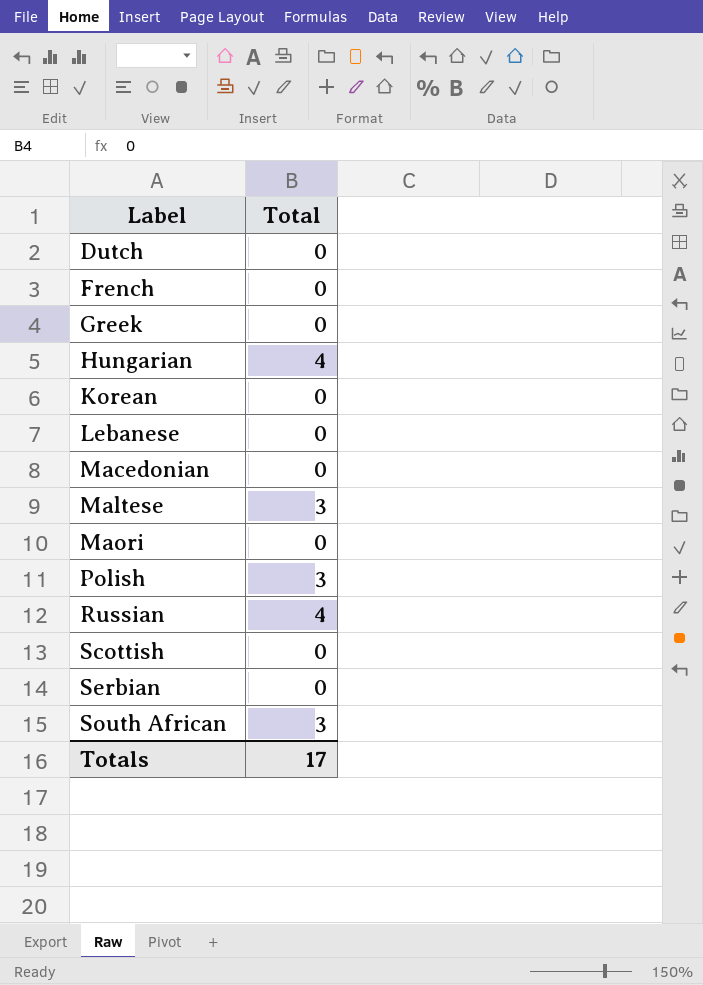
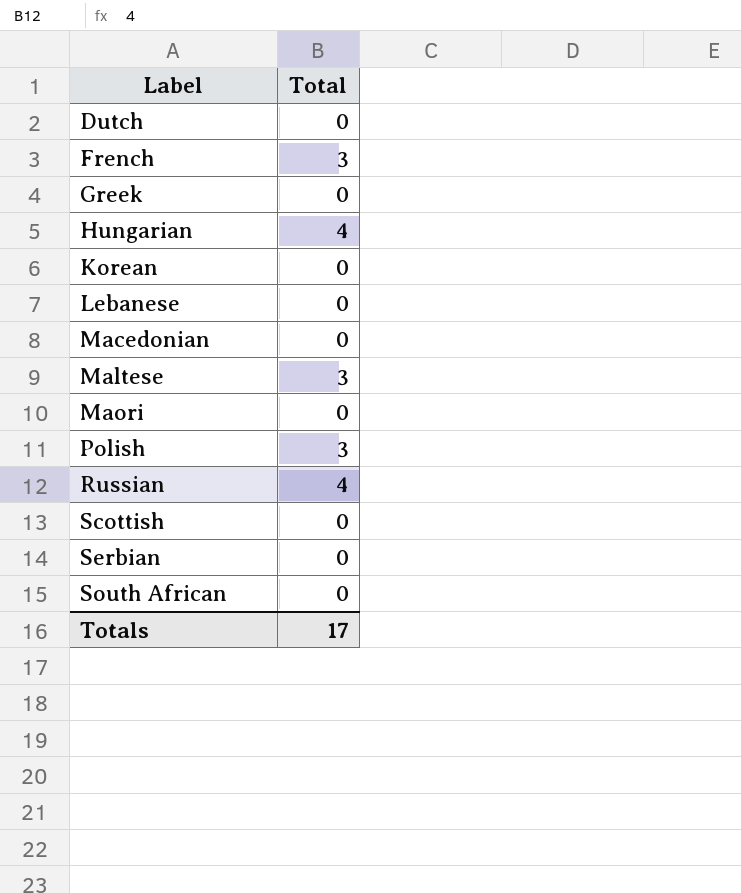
French | Total: 0 -> 3
South African | Total: 3 -> 0

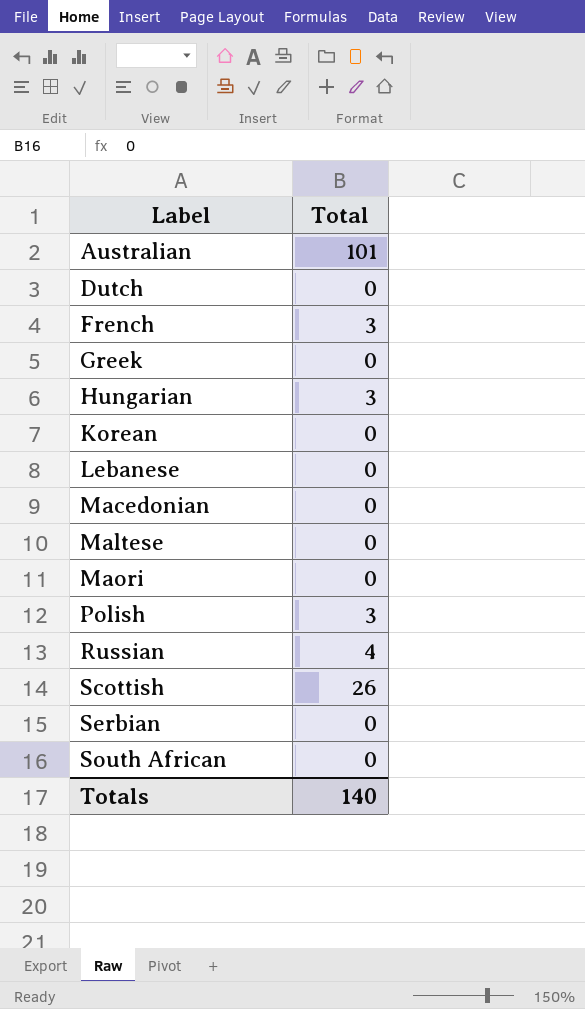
row Australian: none -> 101
Hungarian | Total: 4 -> 3
Maltese | Total: 3 -> 0
Scottish | Total: 0 -> 26
Totals | Total: 17 -> 140

